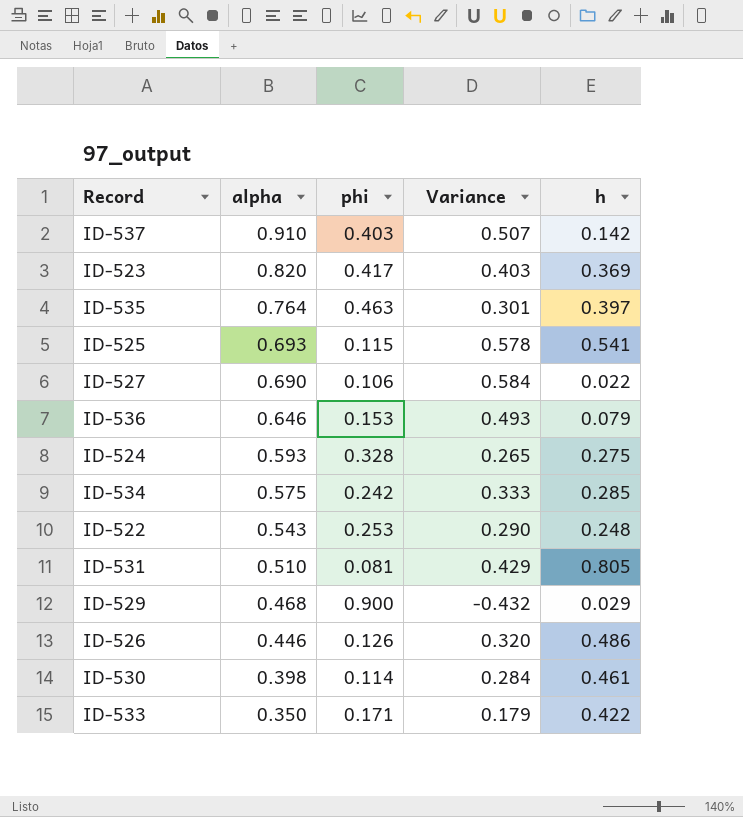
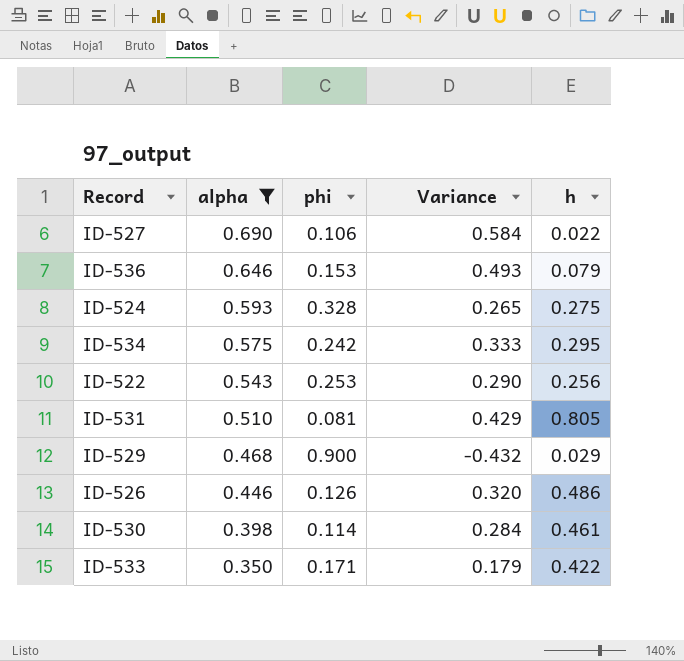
filter: none -> alpha <= 0.690
ID-534 | h: 0.285 -> 0.295
ID-522 | h: 0.248 -> 0.256

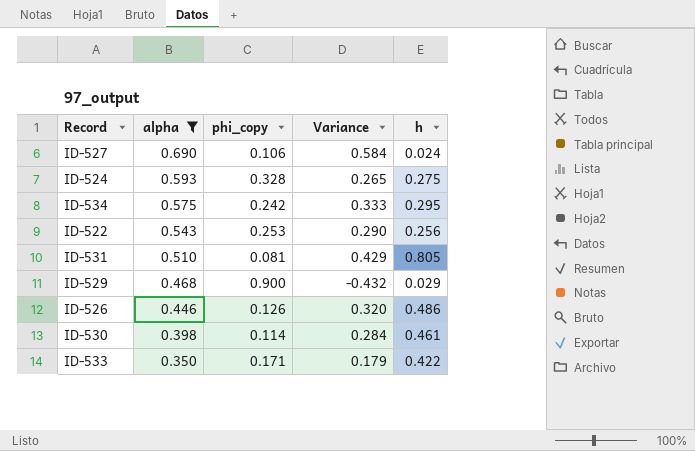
column name: phi -> phi_copy
row ID-536: 0.646 | 0.153 | 0.493 | 0.079 -> none
ID-527 | h: 0.022 -> 0.024

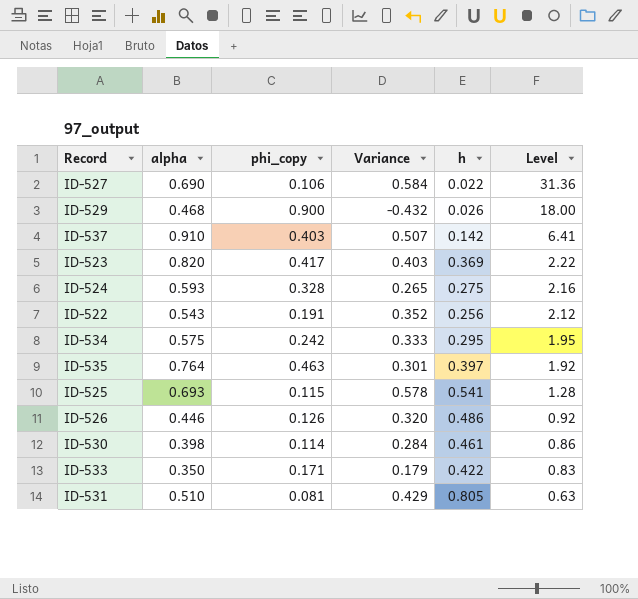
filter: alpha <= 0.690 -> none
row order: alpha descending -> Level descending
column Level | formula: none -> [alpha] / [h]
ID-527 | h: 0.024 -> 0.022
ID-529 | h: 0.029 -> 0.026
ID-522 | phi_copy: 0.253 -> 0.191
ID-522 | Variance: 0.290 -> 0.352

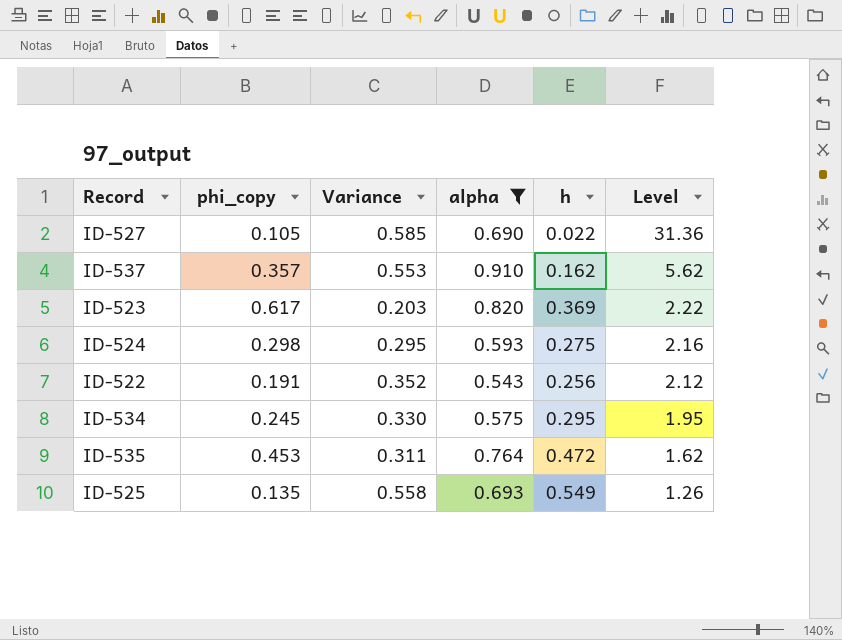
filter: none -> alpha >= 0.543
column alpha | position: 2 -> 4
ID-527 | phi_copy: 0.106 -> 0.105
ID-527 | Variance: 0.584 -> 0.585
ID-537 | phi_copy: 0.403 -> 0.357
ID-537 | Variance: 0.507 -> 0.553
ID-537 | h: 0.142 -> 0.162
ID-537 | Level: 6.41 -> 5.62
ID-523 | phi_copy: 0.417 -> 0.617
ID-523 | Variance: 0.403 -> 0.203
ID-524 | phi_copy: 0.328 -> 0.298
ID-524 | Variance: 0.265 -> 0.295
ID-534 | phi_copy: 0.242 -> 0.245
ID-534 | Variance: 0.333 -> 0.330
ID-535 | phi_copy: 0.463 -> 0.453
ID-535 | Variance: 0.301 -> 0.311
ID-535 | h: 0.397 -> 0.472
ID-535 | Level: 1.92 -> 1.62
ID-525 | phi_copy: 0.115 -> 0.135
ID-525 | Variance: 0.578 -> 0.558
ID-525 | h: 0.541 -> 0.549
ID-525 | Level: 1.28 -> 1.26

